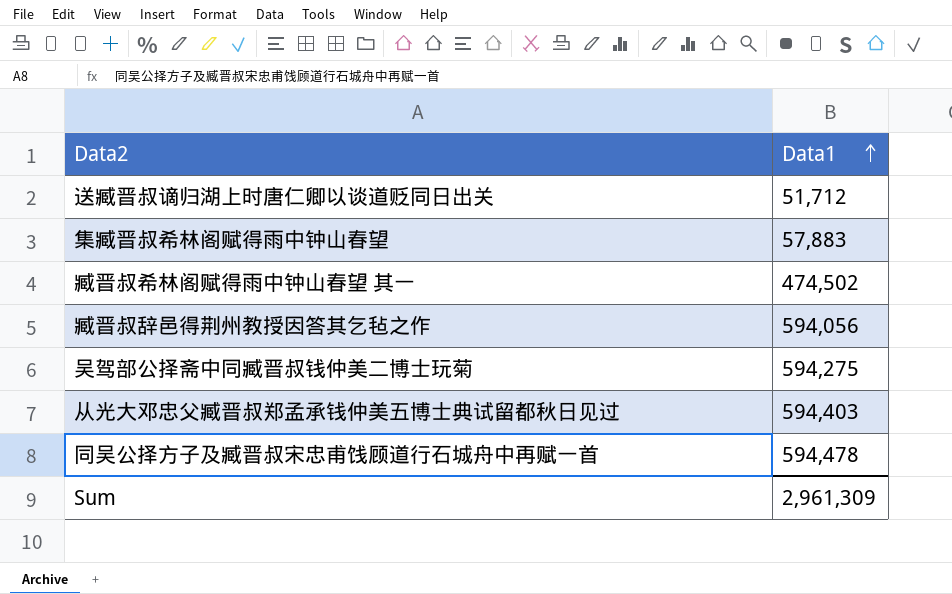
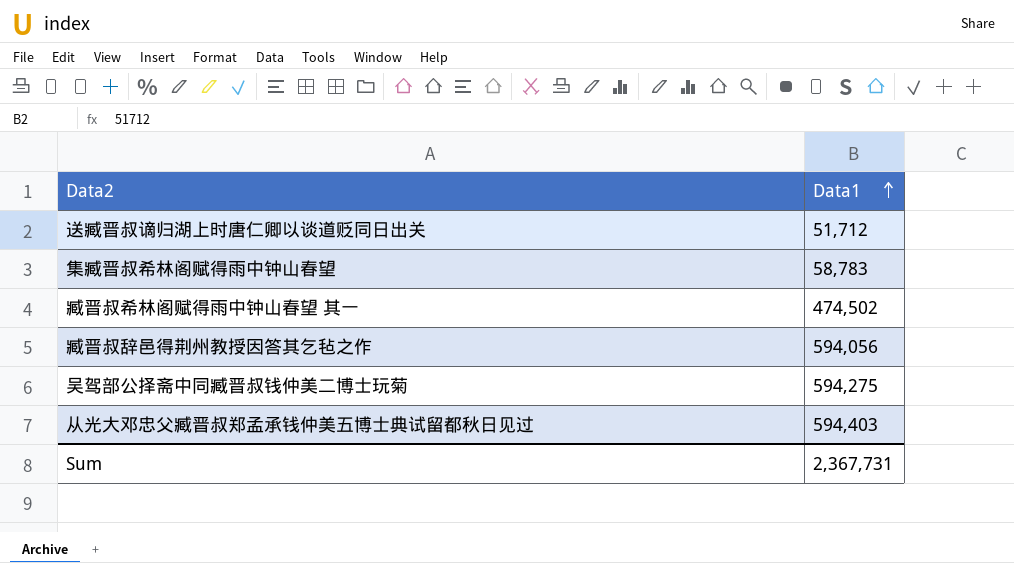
row 同吴公择方子及臧晋叔宋忠甫饯顾道行石城舟中再赋一首: 594,478 -> none
集臧晋叔希林阁赋得雨中钟山春望 | Data1: 57,883 -> 58,783
Sum | Data1: 2,961,309 -> 2,367,731

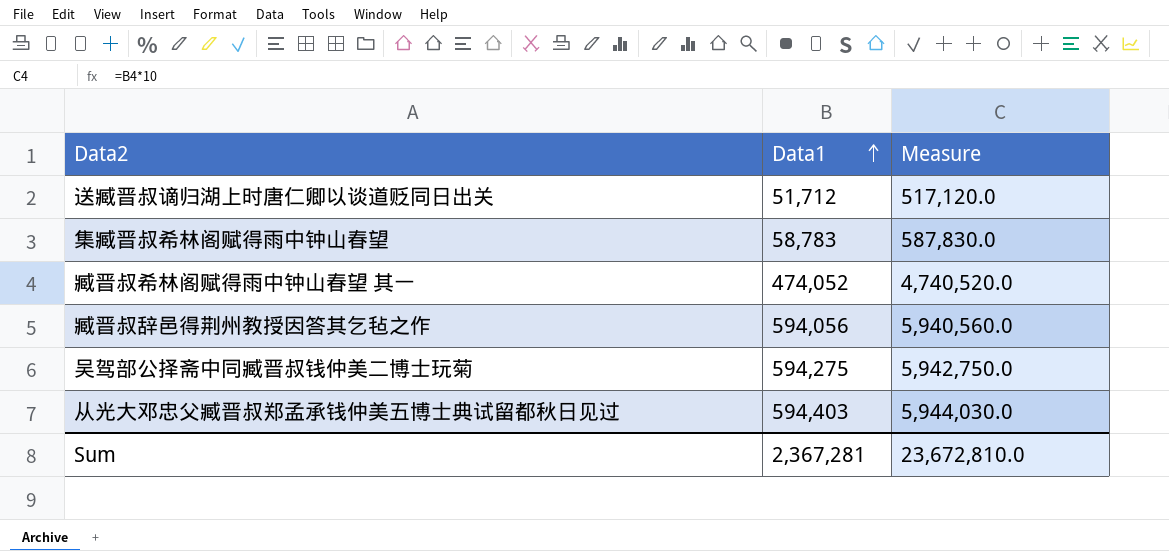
column Measure | formula: none -> [Data1] * 10
臧晋叔希林阁赋得雨中钟山春望 其一 | Data1: 474,502 -> 474,052
Sum | Data1: 2,367,731 -> 2,367,281

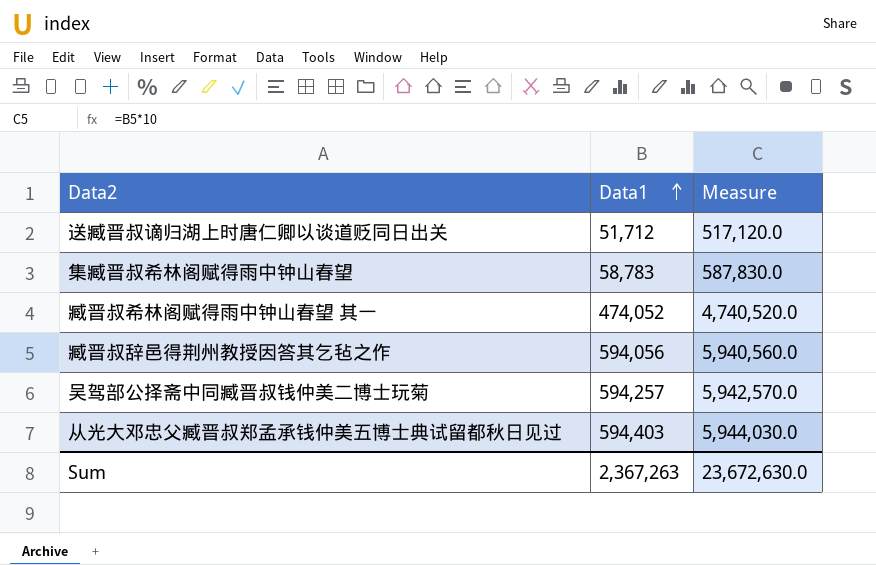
吴驾部公择斋中同臧晋叔钱仲美二博士玩菊 | Data1: 594,275 -> 594,257
吴驾部公择斋中同臧晋叔钱仲美二博士玩菊 | Measure: 5,942,750.0 -> 5,942,570.0
Sum | Data1: 2,367,281 -> 2,367,263
Sum | Measure: 23,672,810.0 -> 23,672,630.0

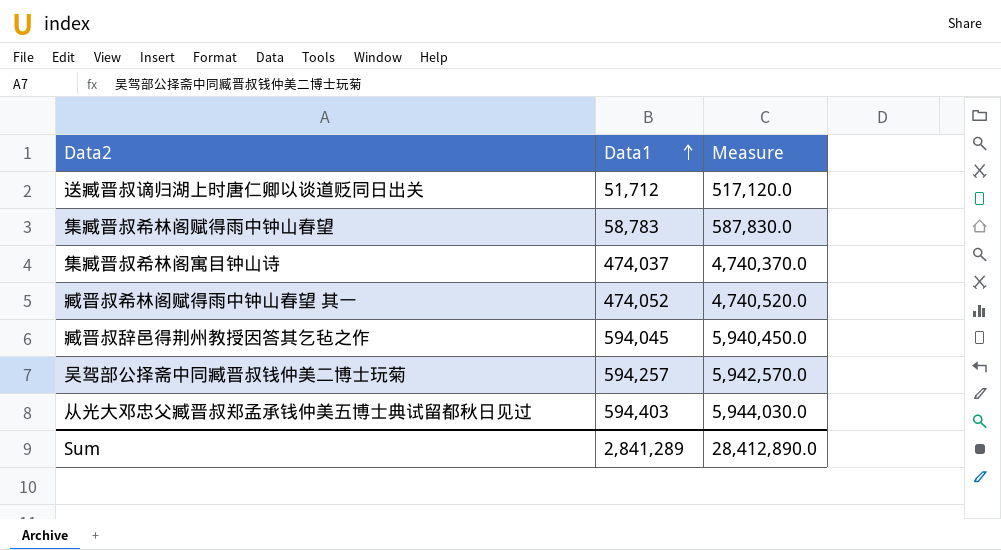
row 集臧晋叔希林阁寓目钟山诗: none -> 474,037 | 4,740,370.0
臧晋叔辞邑得荆州教授因答其乞毡之作 | Data1: 594,056 -> 594,045
臧晋叔辞邑得荆州教授因答其乞毡之作 | Measure: 5,940,560.0 -> 5,940,450.0
Sum | Data1: 2,367,263 -> 2,841,289
Sum | Measure: 23,672,630.0 -> 28,412,890.0

